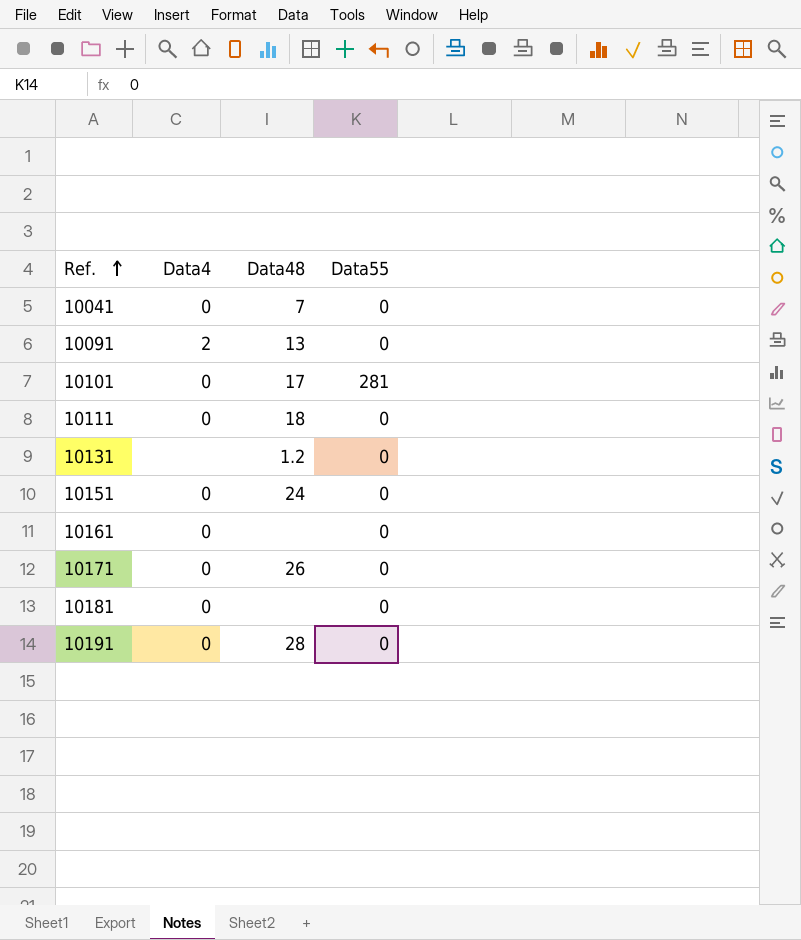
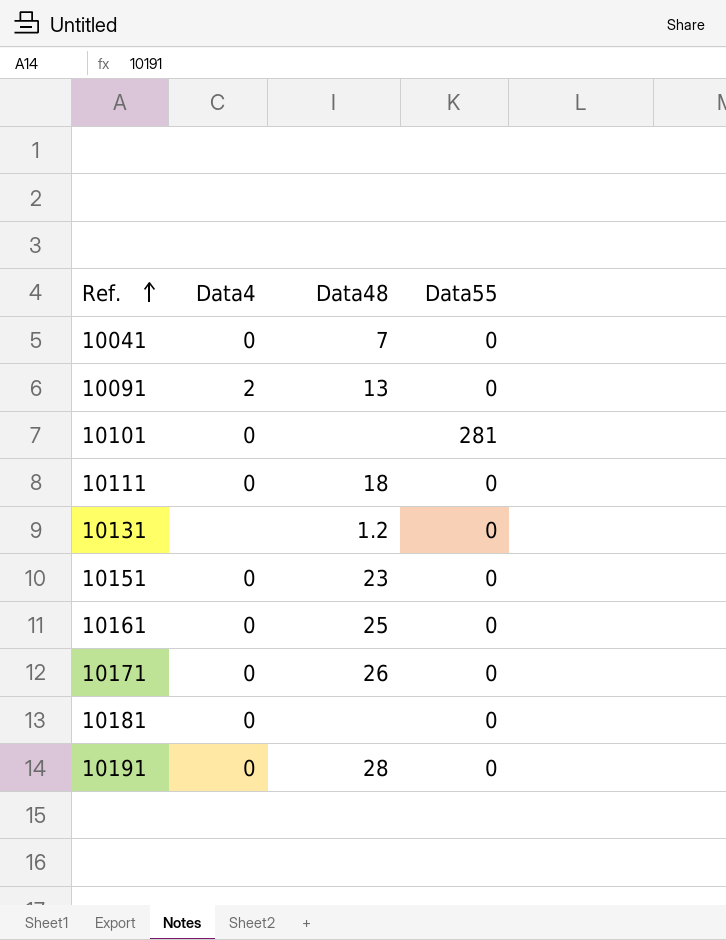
10101 | Data48: 17 -> none
10151 | Data48: 24 -> 23
10161 | Data48: none -> 25

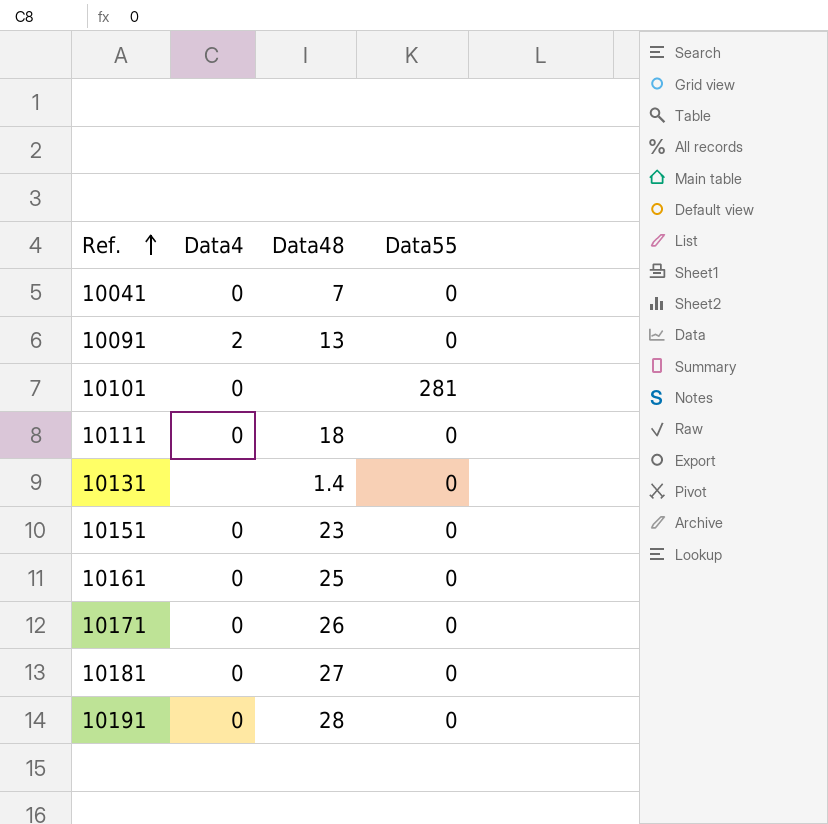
10131 | Data48: 1.2 -> 1.4
10181 | Data48: none -> 27

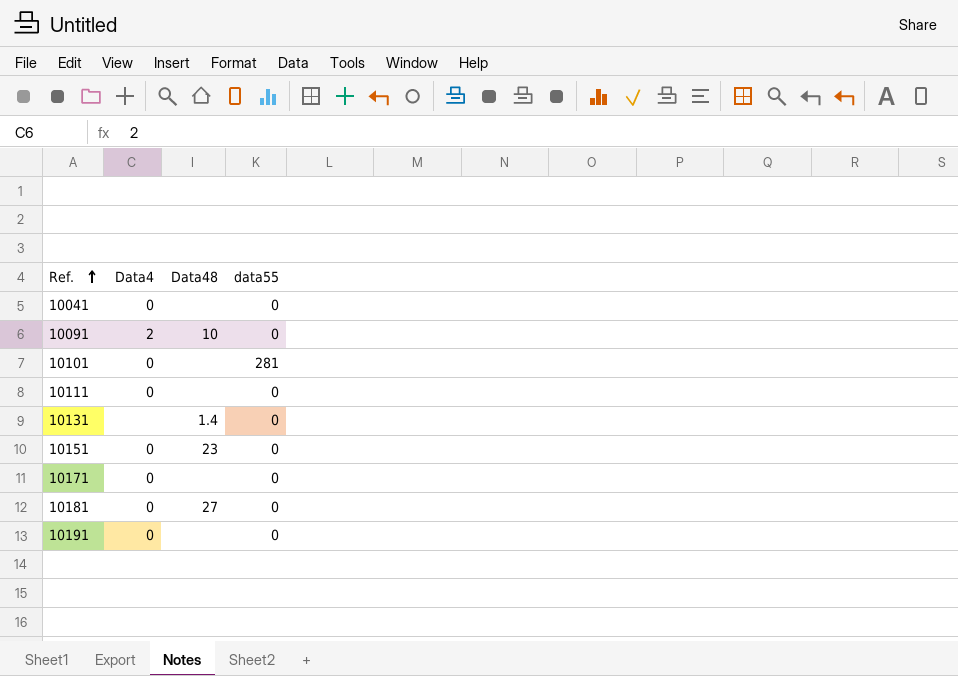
column name: Data55 -> data55
row 10161: 0 | 25 | 0 -> none
10041 | Data48: 7 -> none
10091 | Data48: 13 -> 10
10111 | Data48: 18 -> none
10171 | Data48: 26 -> none
10191 | Data48: 28 -> none

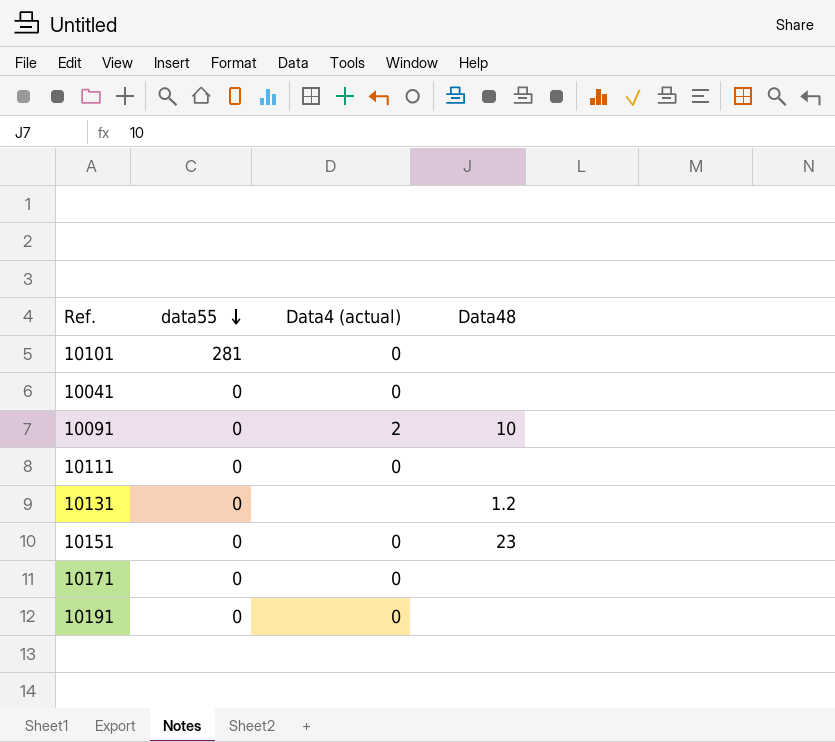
row order: Ref. ascending -> data55 descending
column data55 | position: 4 -> 2
column name: Data4 -> Data4 (actual)
row 10181: 0 | 27 | 0 -> none
10131 | Data48: 1.4 -> 1.2

